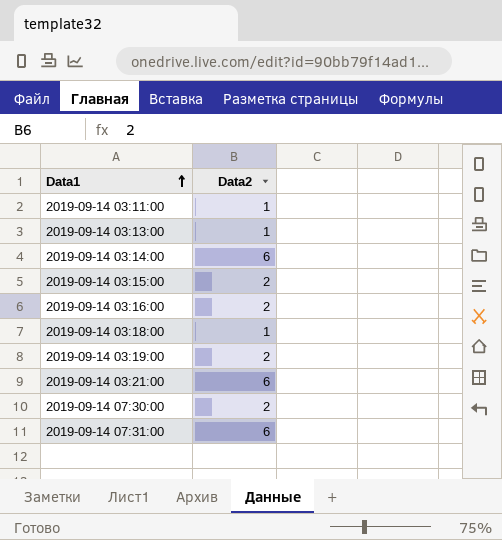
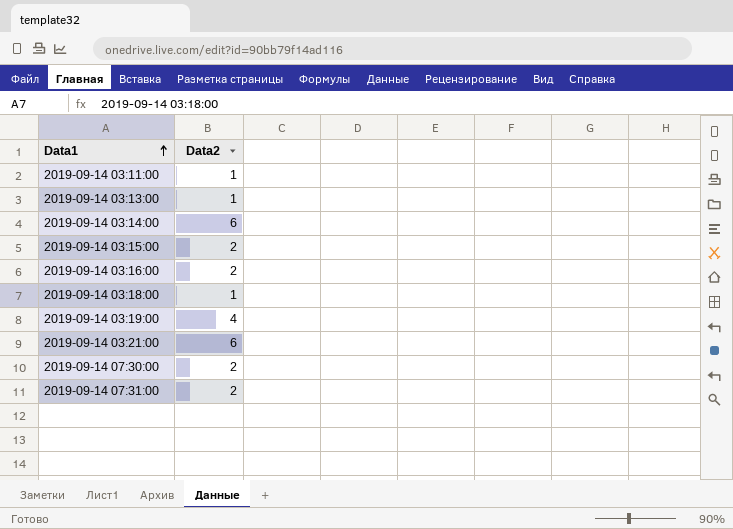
2019-09-14 03:19:00 | Data2: 2 -> 4
2019-09-14 07:31:00 | Data2: 6 -> 2

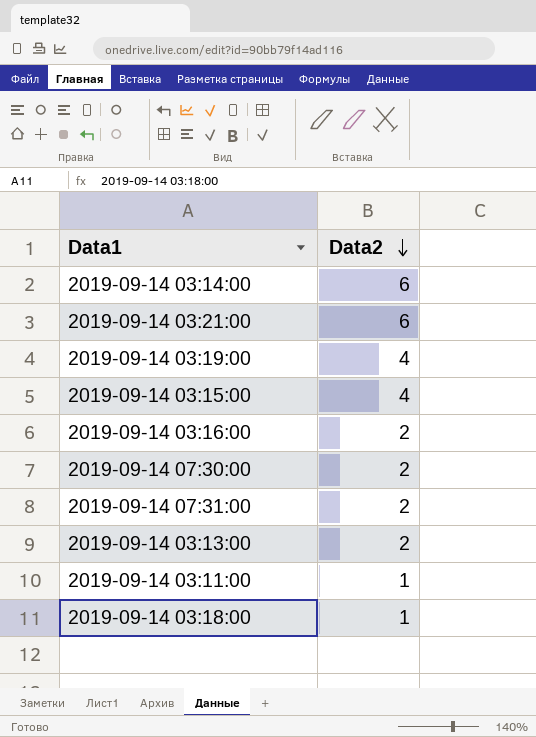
row order: Data1 ascending -> Data2 descending
2019-09-14 03:15:00 | Data2: 2 -> 4
2019-09-14 03:13:00 | Data2: 1 -> 2

